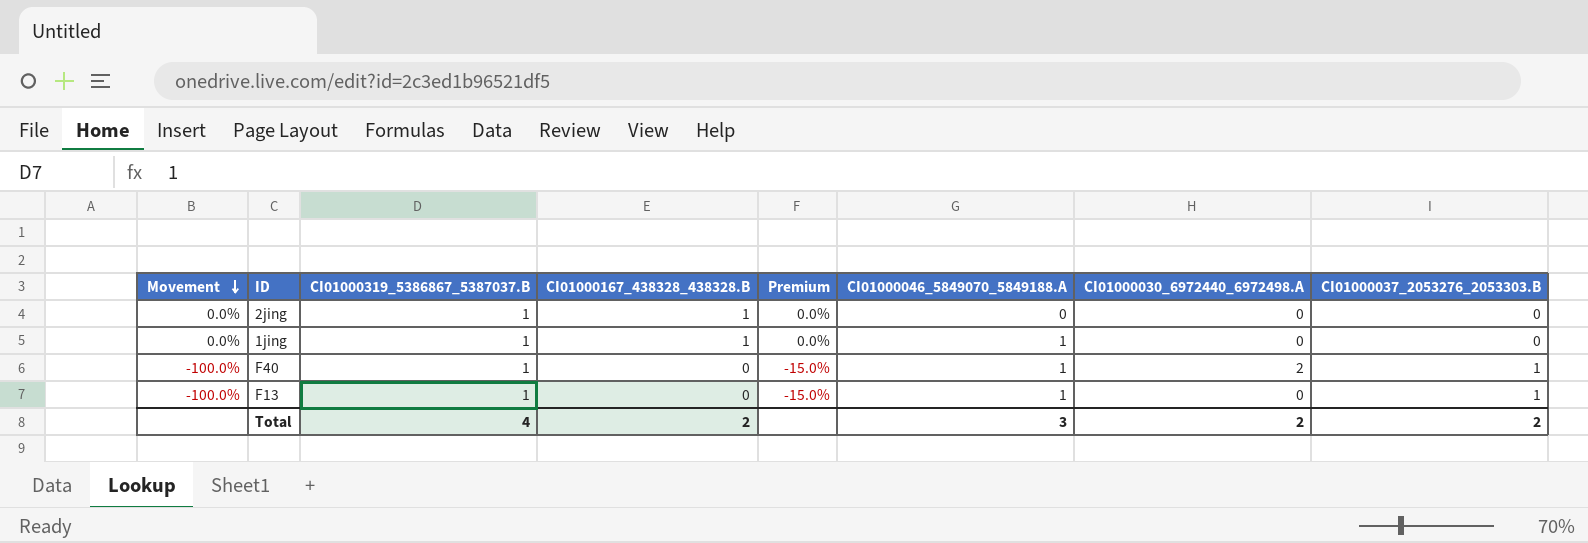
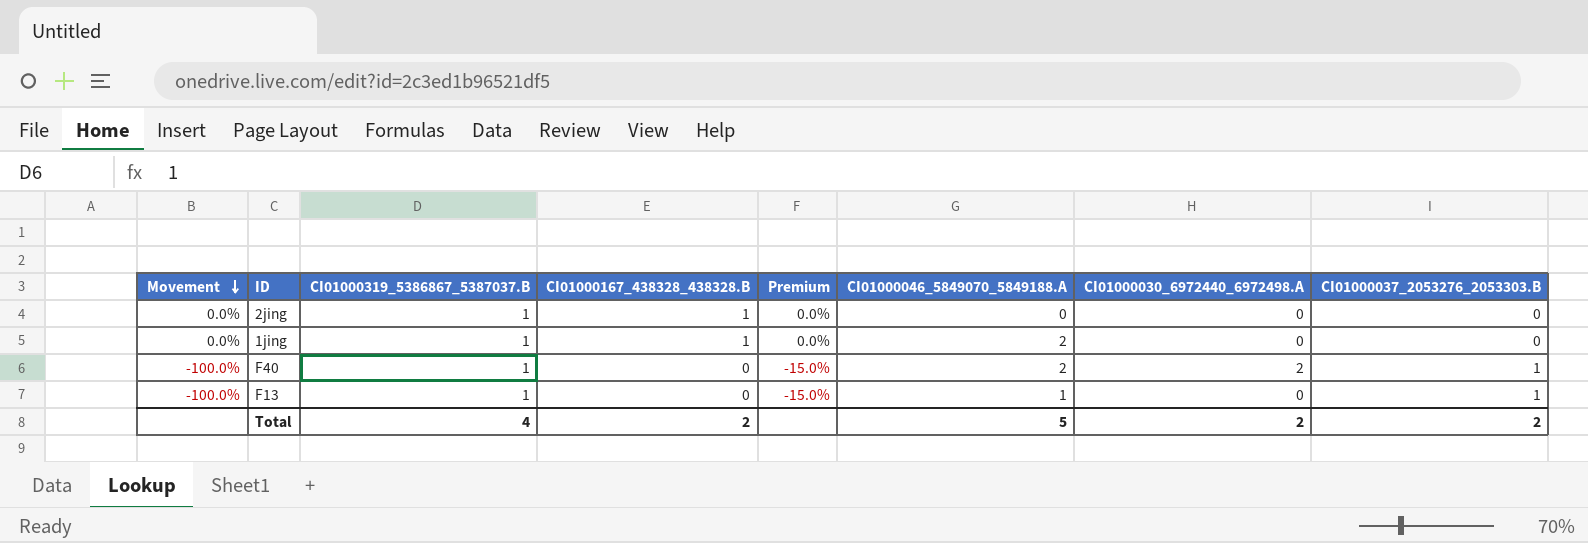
1jing | CI01000046_5849070_5849188.A: 1 -> 2
F40 | CI01000046_5849070_5849188.A: 1 -> 2
Total | CI01000046_5849070_5849188.A: 3 -> 5

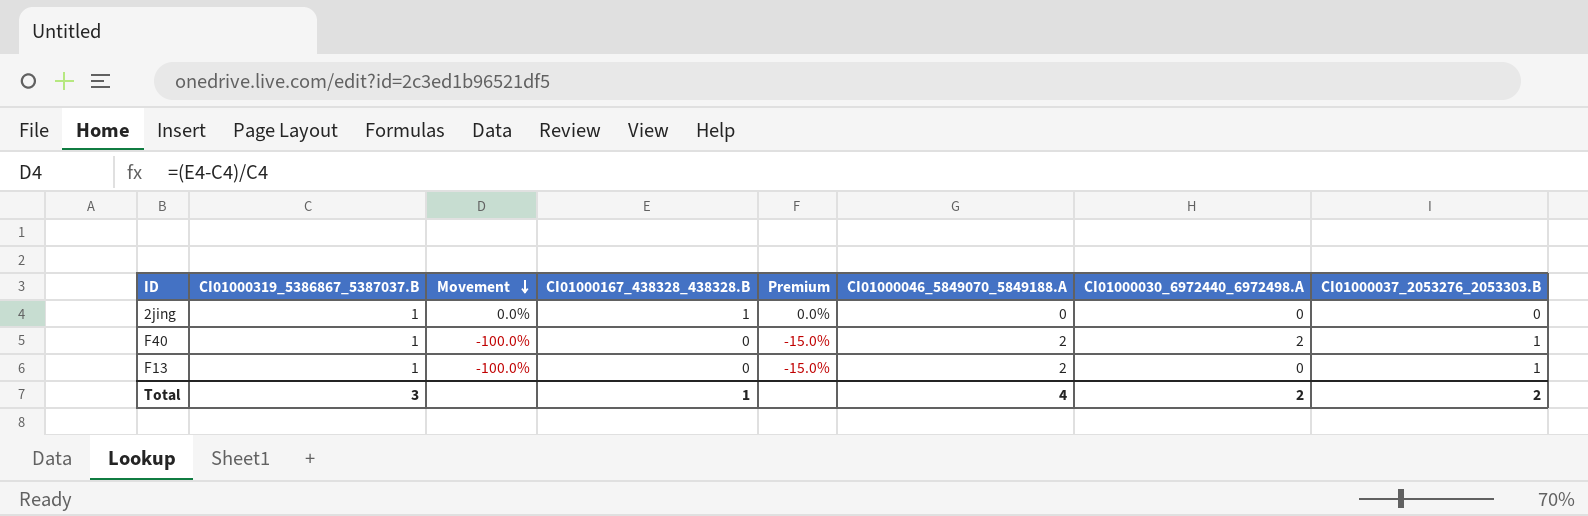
column Movement | position: 1 -> 3
row 1jing: 0.0% | 1 | 1 | 0.0% | 2 | 0 | 0 -> none
F13 | CI01000046_5849070_5849188.A: 1 -> 2
Total | CI01000319_5386867_5387037.B: 4 -> 3
Total | CI01000167_438328_438328.B: 2 -> 1
Total | CI01000046_5849070_5849188.A: 5 -> 4

